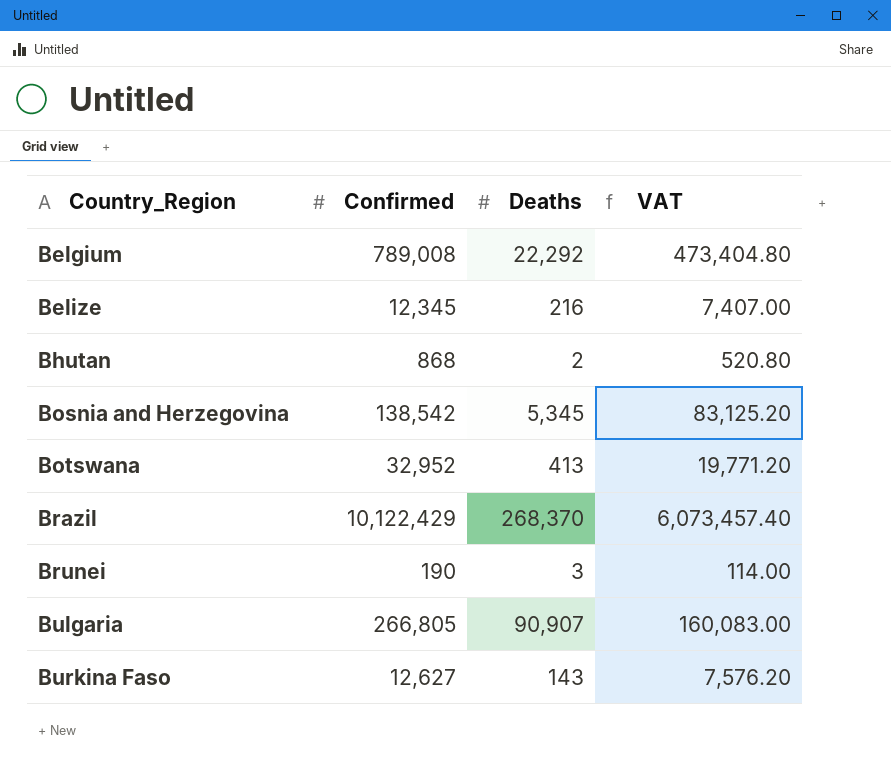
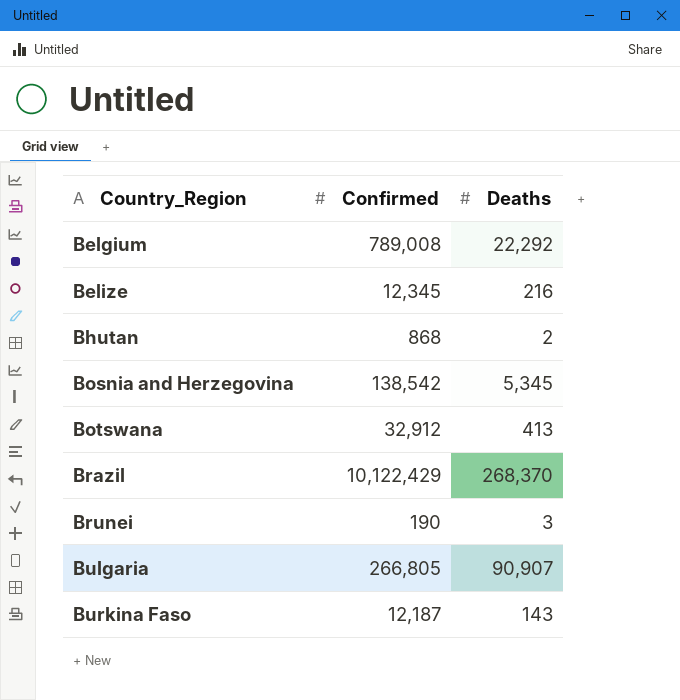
column VAT | formula: [Confirmed] * 0.6 -> none
Botswana | Confirmed: 32,952 -> 32,912
Burkina Faso | Confirmed: 12,627 -> 12,187

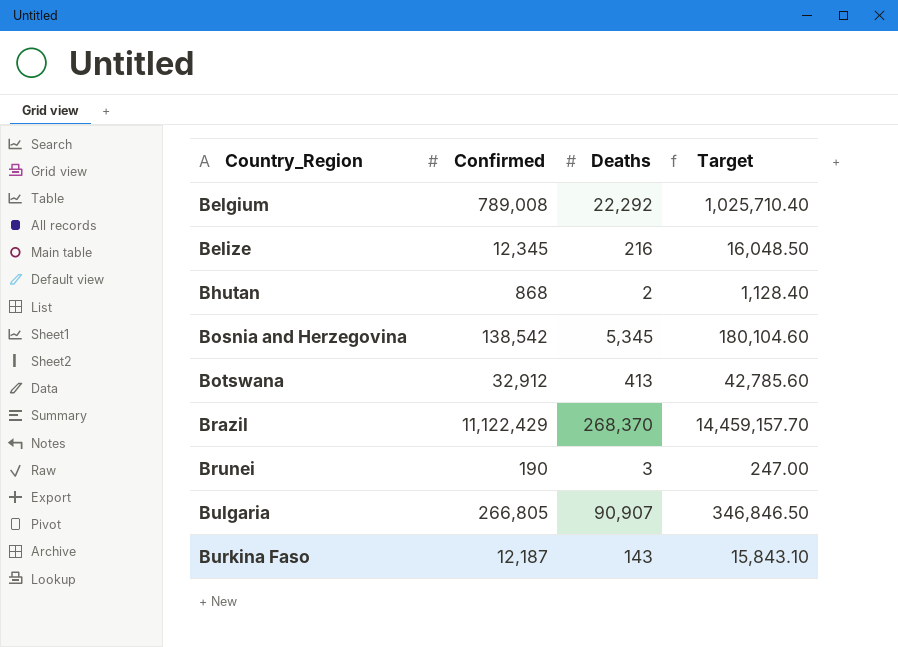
column Target | formula: none -> [Confirmed] * 1.3
Brazil | Confirmed: 10,122,429 -> 11,122,429

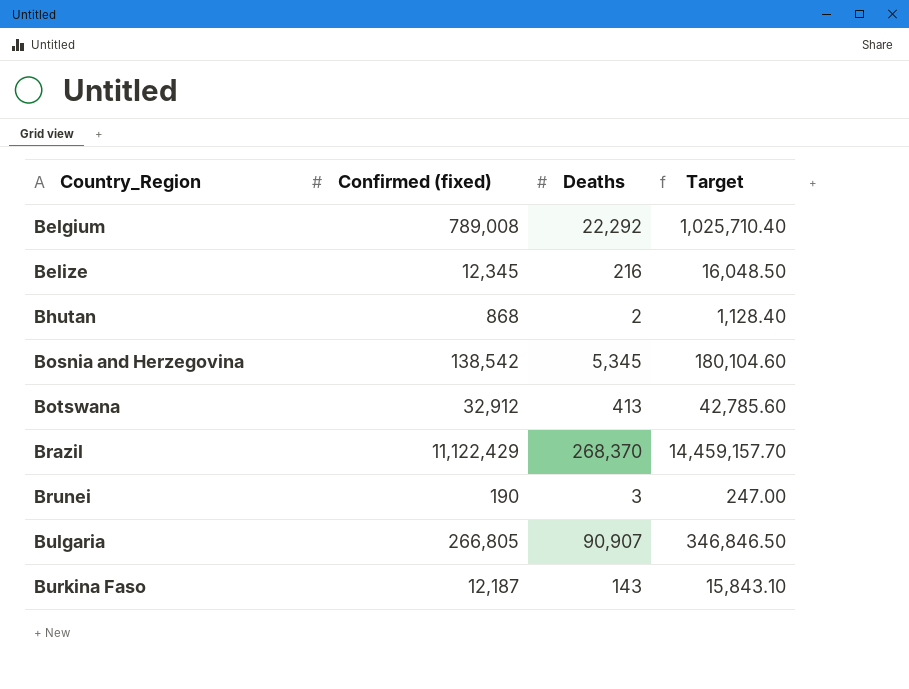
column name: Confirmed -> Confirmed (fixed)

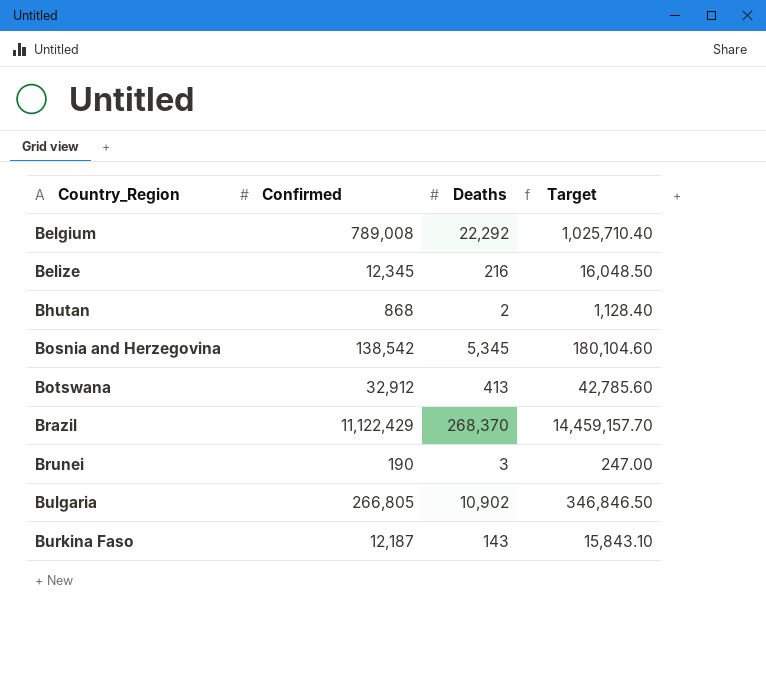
column name: Confirmed (fixed) -> Confirmed
Bulgaria | Deaths: 90,907 -> 10,902

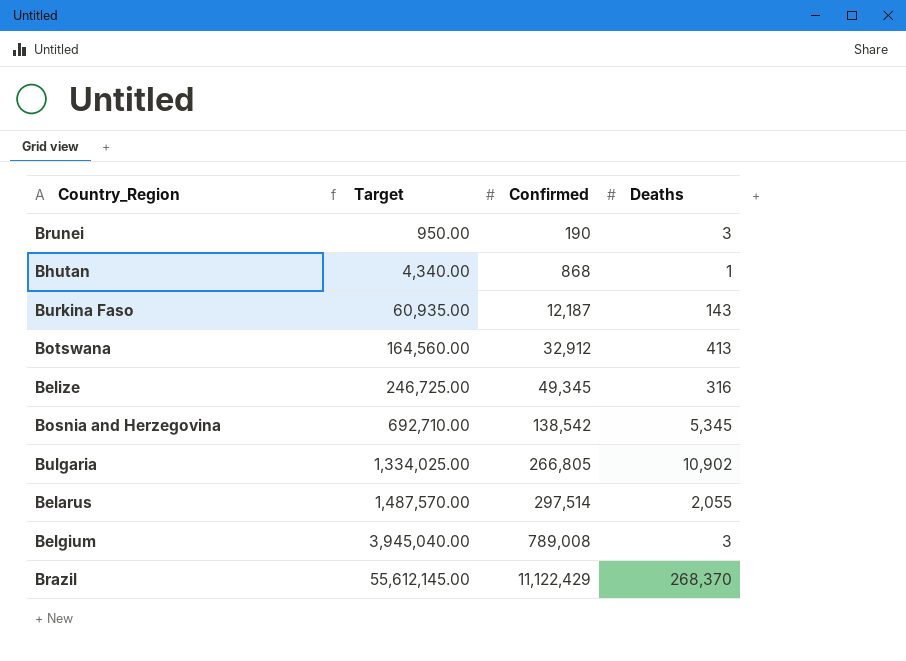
row order: Country_Region ascending -> Target ascending
column Target | formula: [Confirmed] * 1.3 -> [Confirmed] * 5
column Target | position: 4 -> 2
Bhutan | Deaths: 2 -> 1
Belize | Confirmed: 12,345 -> 49,345
Belize | Deaths: 216 -> 316
row Belarus: none -> 1,487,570.00 | 297,514 | 2,055
Belgium | Deaths: 22,292 -> 3

